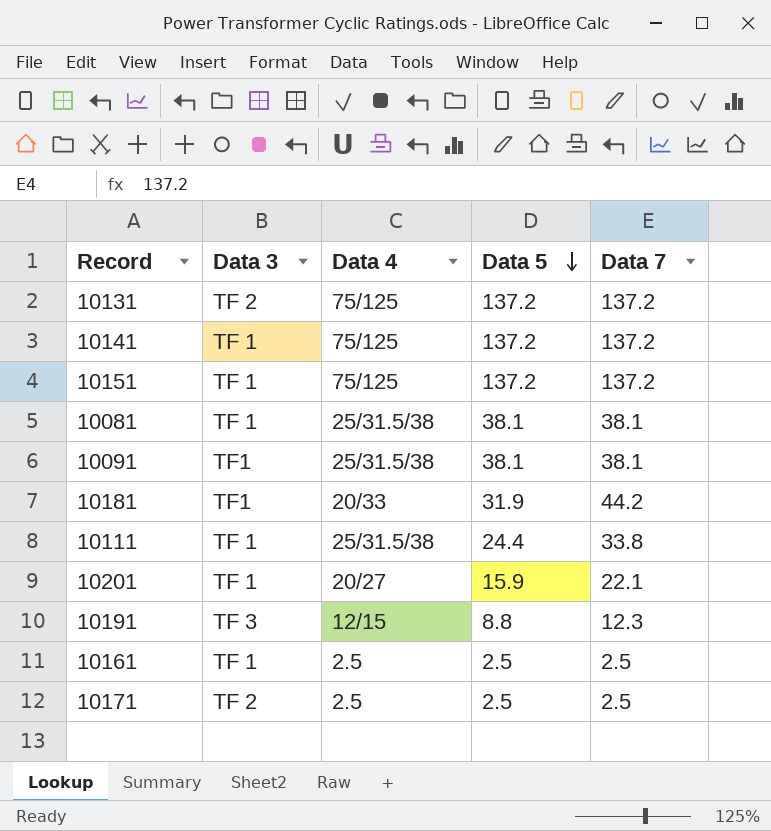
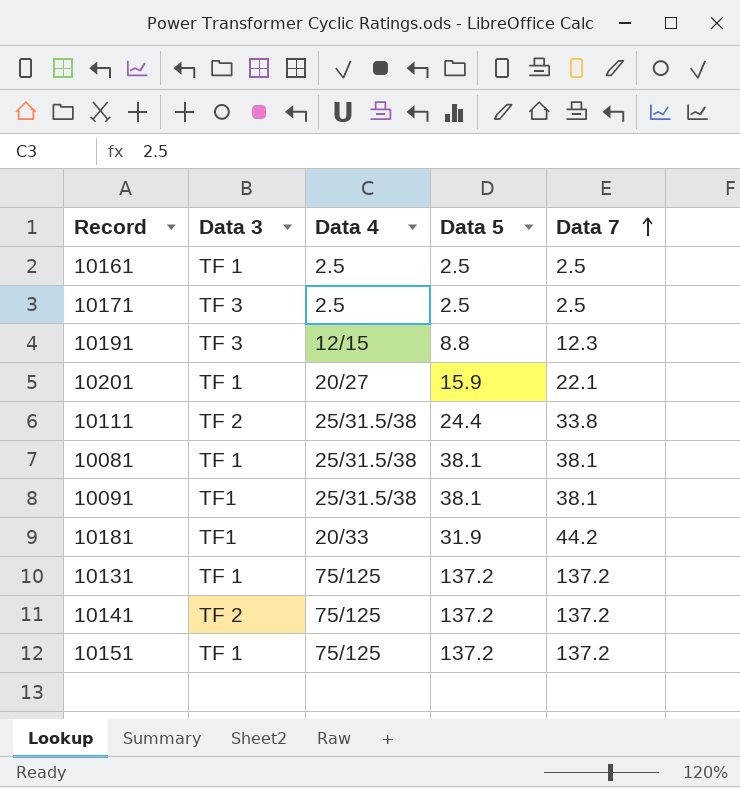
row order: Data 5 descending -> Data 7 ascending
10171 | Data 3: TF 2 -> TF 3
10111 | Data 3: TF 1 -> TF 2
10131 | Data 3: TF 2 -> TF 1
10141 | Data 3: TF 1 -> TF 2

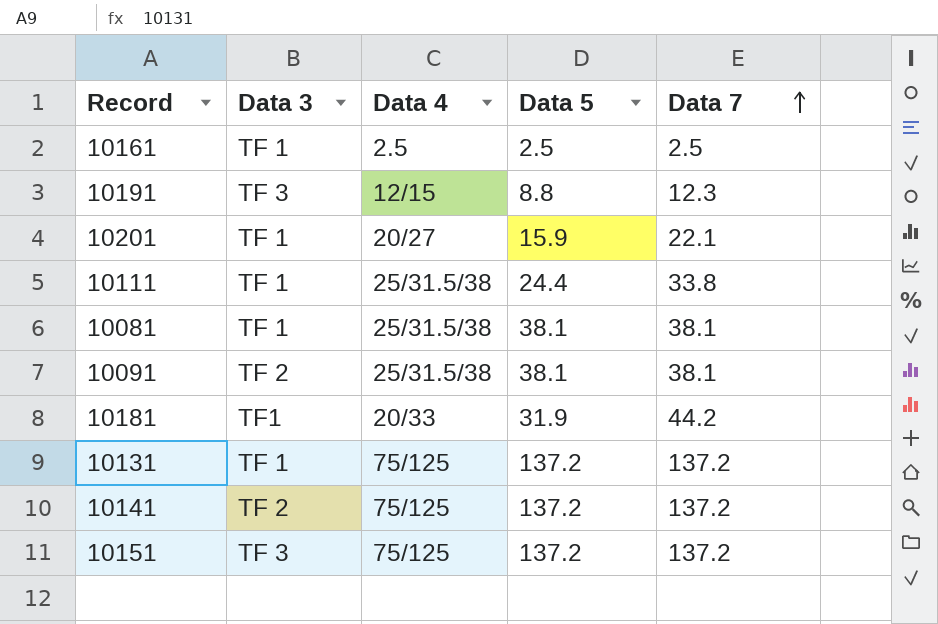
row 10171: TF 3 | 2.5 | 2.5 | 2.5 -> none
10111 | Data 3: TF 2 -> TF 1
10091 | Data 3: TF1 -> TF 2
10151 | Data 3: TF 1 -> TF 3

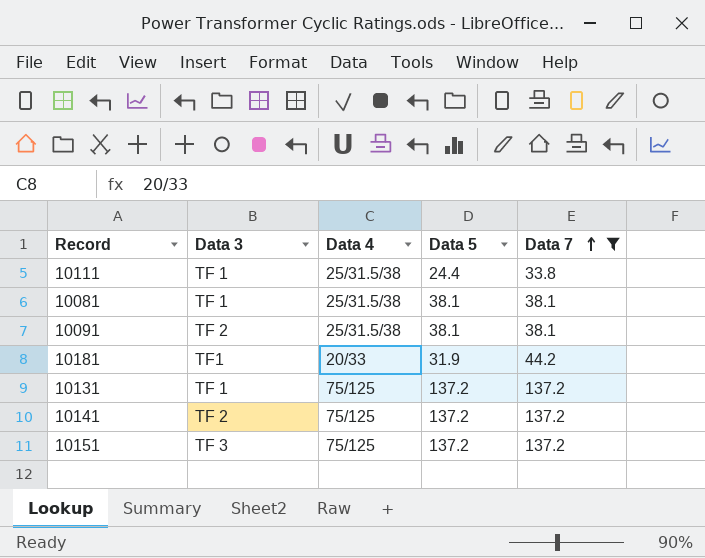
filter: none -> Data 7 >= 33.8

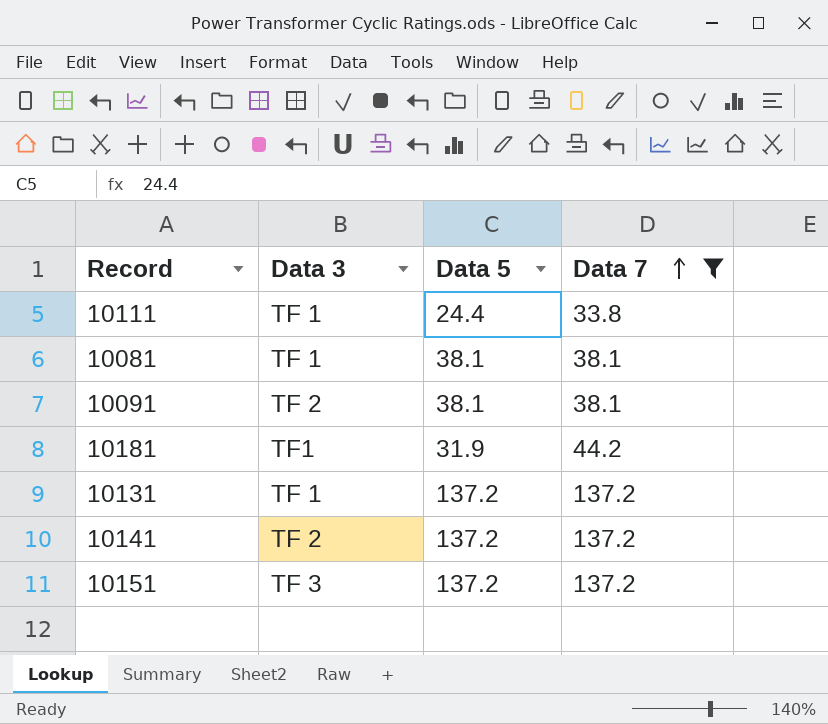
column Data 4 | position: 3 -> none

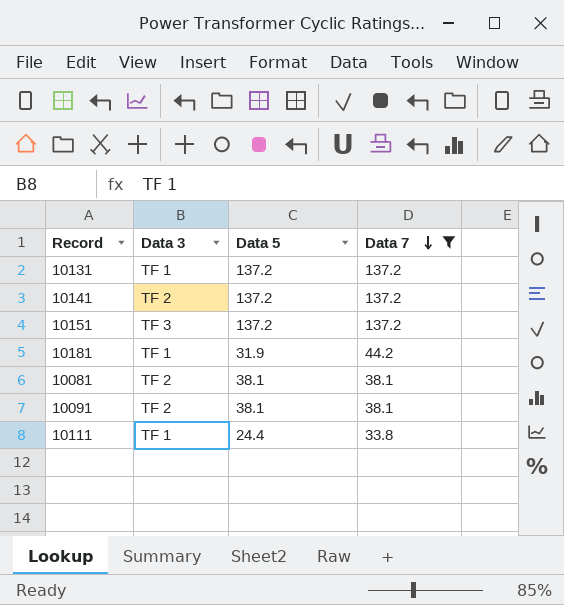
row order: Data 7 ascending -> Data 7 descending
10181 | Data 3: TF1 -> TF 1
10081 | Data 3: TF 1 -> TF 2

